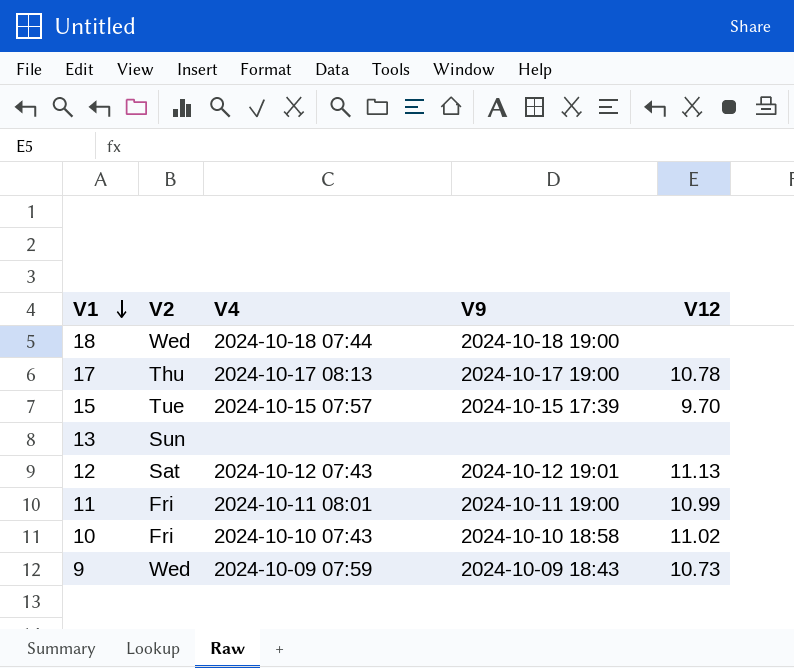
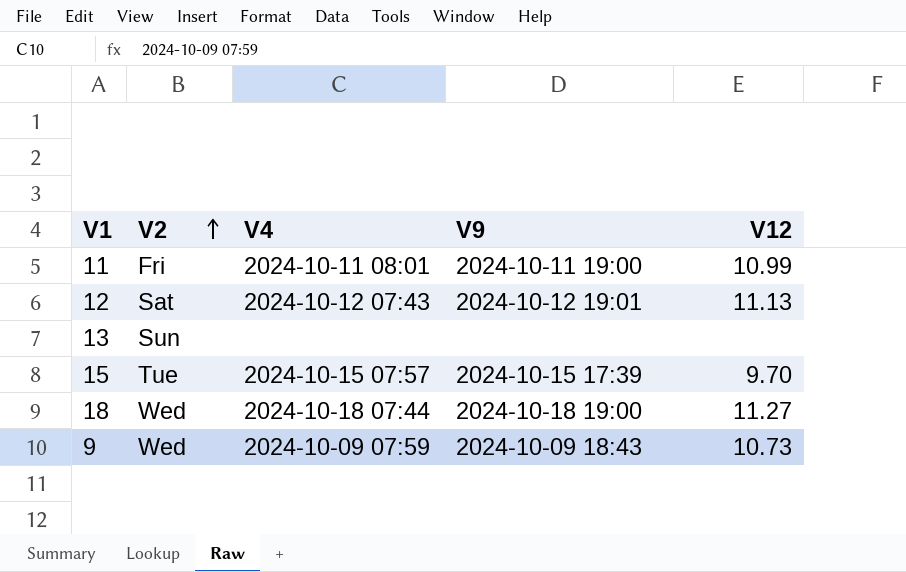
row order: V1 descending -> V2 ascending
row 17: Thu | 2024-10-17 08:13 | 2024-10-17 19:00 | 10.78 -> none
row 10: Fri | 2024-10-10 07:43 | 2024-10-10 18:58 | 11.02 -> none
18 | V12: none -> 11.27

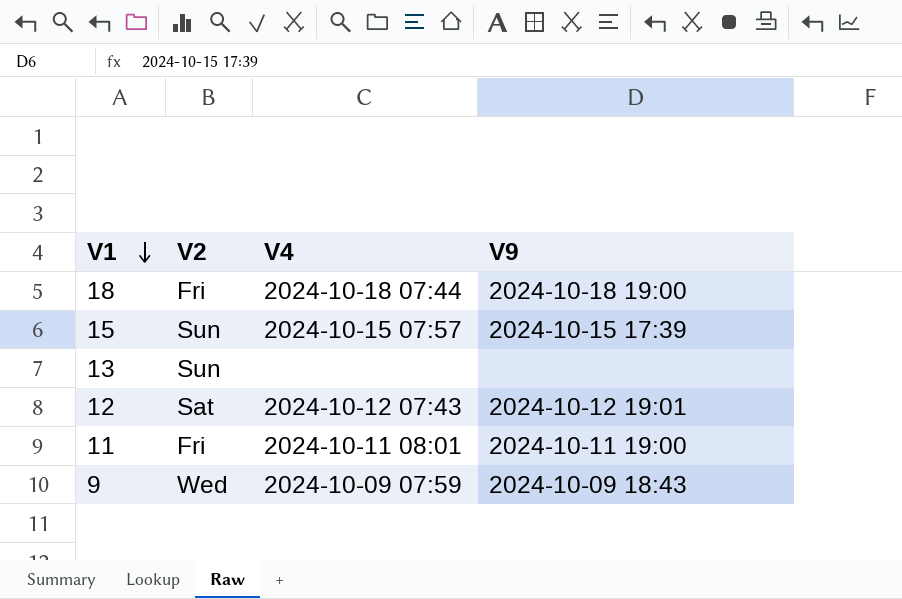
row order: V2 ascending -> V1 descending
column V12 | position: 5 -> none
18 | V2: Wed -> Fri
15 | V2: Tue -> Sun

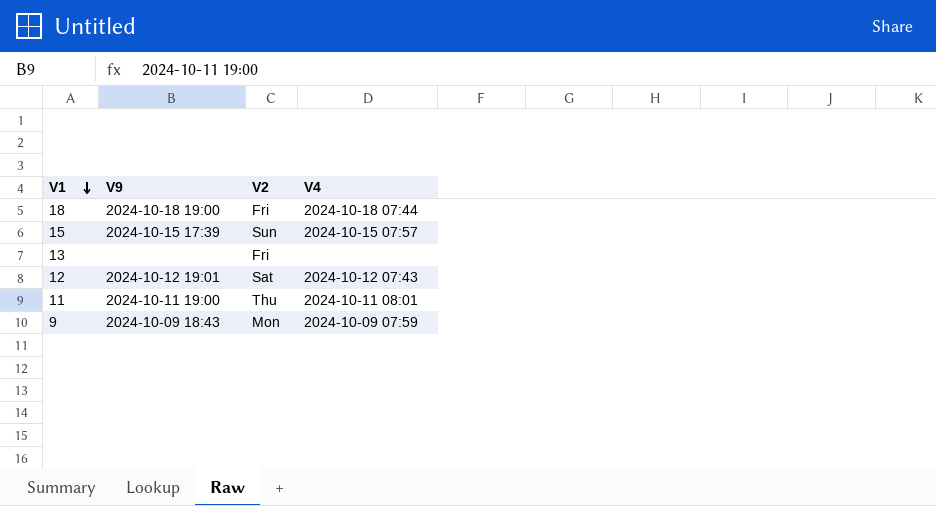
column V9 | position: 4 -> 2
13 | V2: Sun -> Fri
11 | V2: Fri -> Thu
9 | V2: Wed -> Mon

